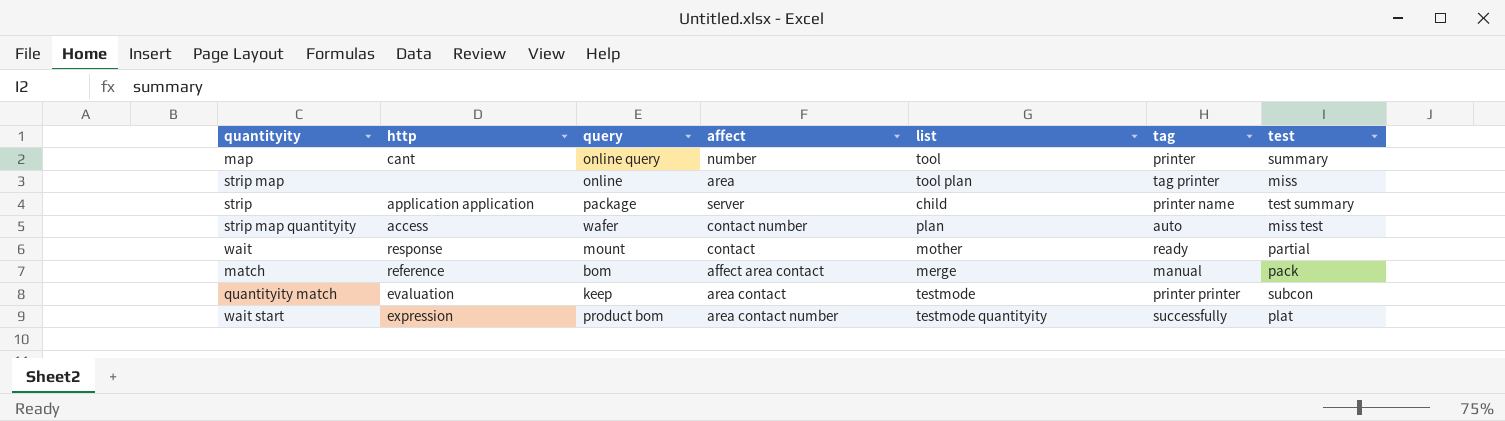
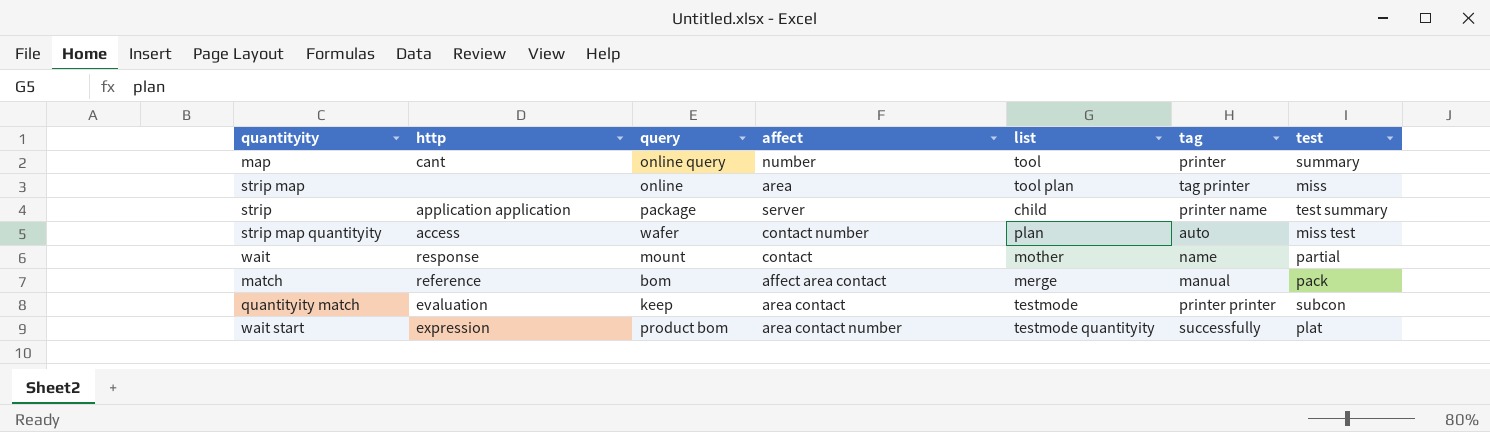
wait | tag: ready -> name

